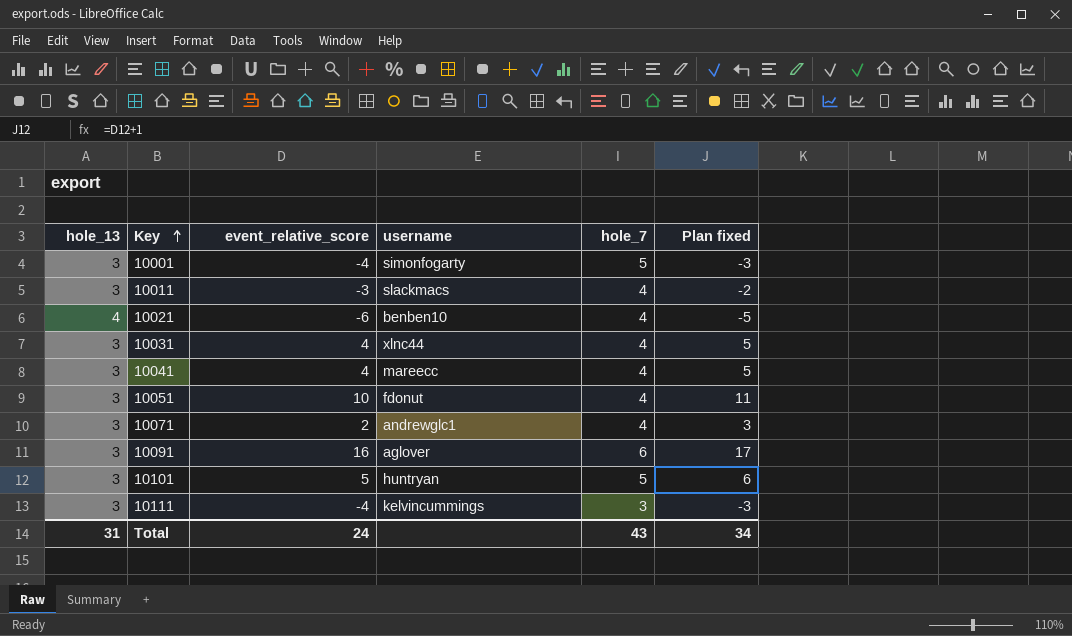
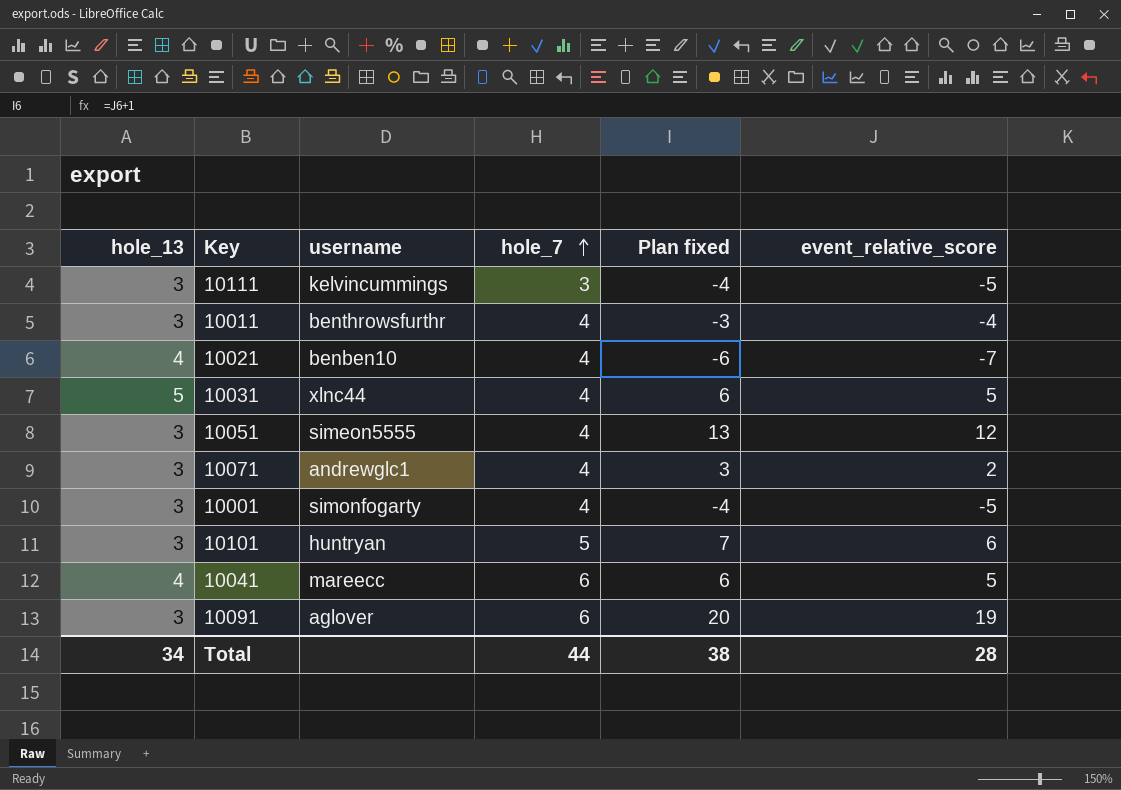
row order: Key ascending -> hole_7 ascending
column event_relative_score | position: 3 -> 6
10111 | Plan fixed: -3 -> -4
10111 | event_relative_score: -4 -> -5
10011 | username: slackmacs -> benthrowsfurthr
10011 | Plan fixed: -2 -> -3
10011 | event_relative_score: -3 -> -4
10021 | Plan fixed: -5 -> -6
10021 | event_relative_score: -6 -> -7
10031 | hole_13: 3 -> 5
10031 | Plan fixed: 5 -> 6
10031 | event_relative_score: 4 -> 5
10051 | username: fdonut -> simeon5555
10051 | Plan fixed: 11 -> 13
10051 | event_relative_score: 10 -> 12
10001 | hole_7: 5 -> 4
10001 | Plan fixed: -3 -> -4
10001 | event_relative_score: -4 -> -5
10101 | Plan fixed: 6 -> 7
10101 | event_relative_score: 5 -> 6
10041 | hole_13: 3 -> 4
10041 | hole_7: 4 -> 6
10041 | Plan fixed: 5 -> 6
10041 | event_relative_score: 4 -> 5
10091 | Plan fixed: 17 -> 20
10091 | event_relative_score: 16 -> 19
Total | hole_13: 31 -> 34
Total | hole_7: 43 -> 44
Total | Plan fixed: 34 -> 38
Total | event_relative_score: 24 -> 28

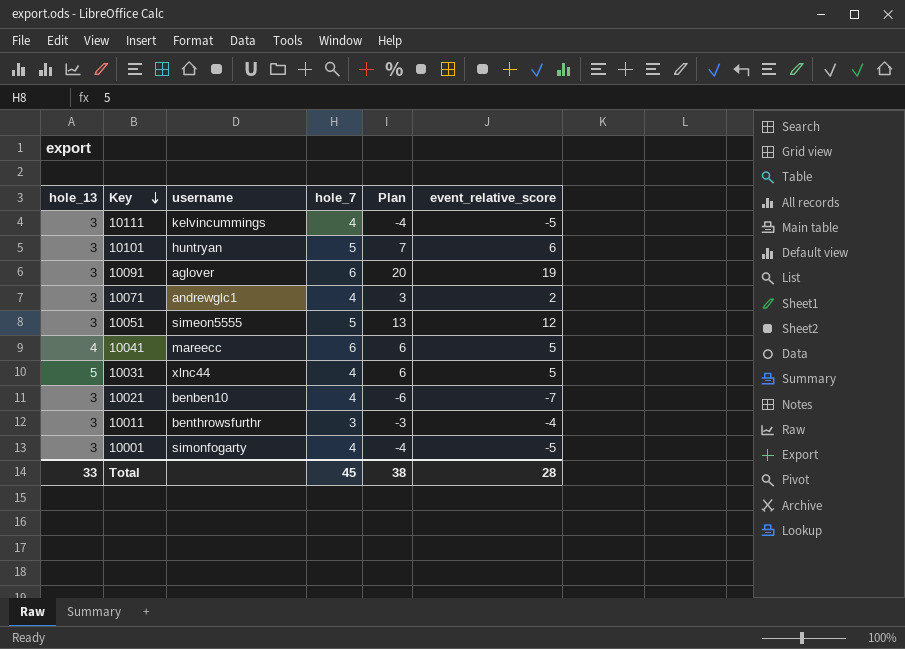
row order: hole_7 ascending -> Key descending
column name: Plan fixed -> Plan
10111 | hole_7: 3 -> 4
10051 | hole_7: 4 -> 5
10021 | hole_13: 4 -> 3
10011 | hole_7: 4 -> 3
Total | hole_13: 34 -> 33
Total | hole_7: 44 -> 45

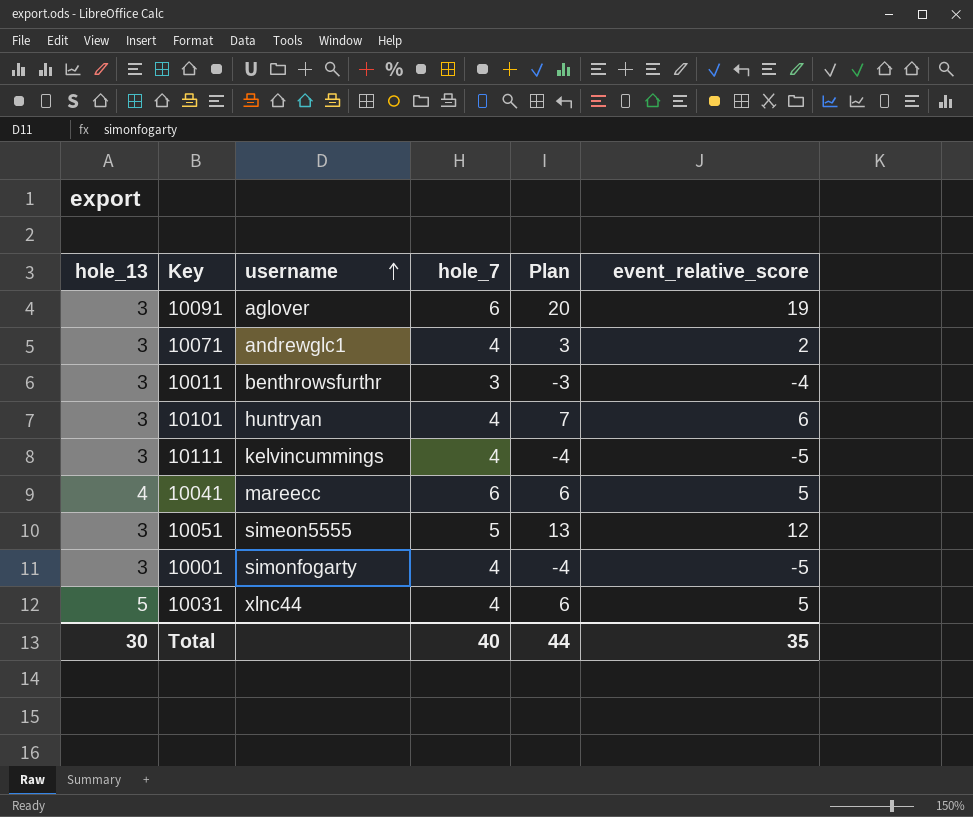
row order: Key descending -> username ascending
row 10021: 3 | benben10 | 4 | -6 | -7 -> none
10101 | hole_7: 5 -> 4
Total | hole_13: 33 -> 30
Total | hole_7: 45 -> 40
Total | Plan: 38 -> 44
Total | event_relative_score: 28 -> 35

